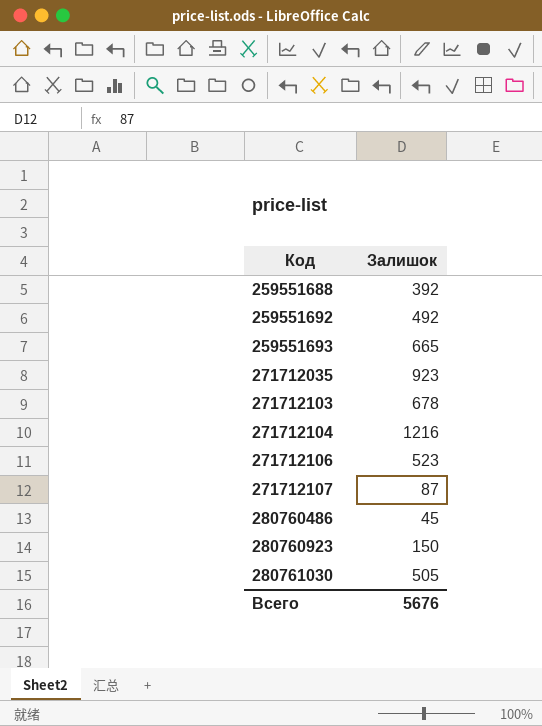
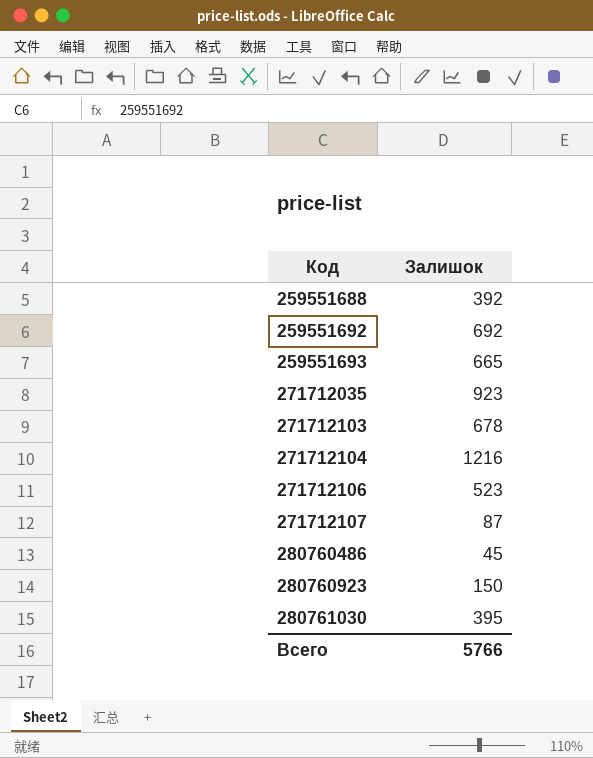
259551692 | Залишок: 492 -> 692
280761030 | Залишок: 505 -> 395
Всего | Залишок: 5676 -> 5766

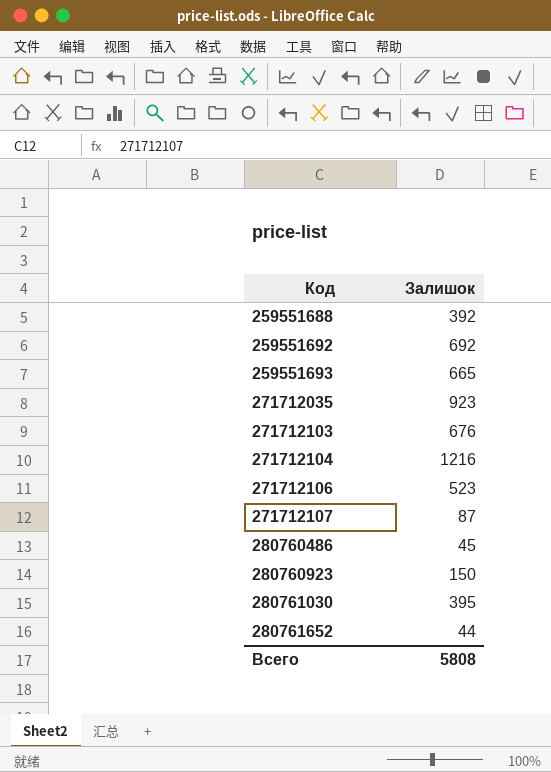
271712103 | Залишок: 678 -> 676
row 280761652: none -> 44
Всего | Залишок: 5766 -> 5808

